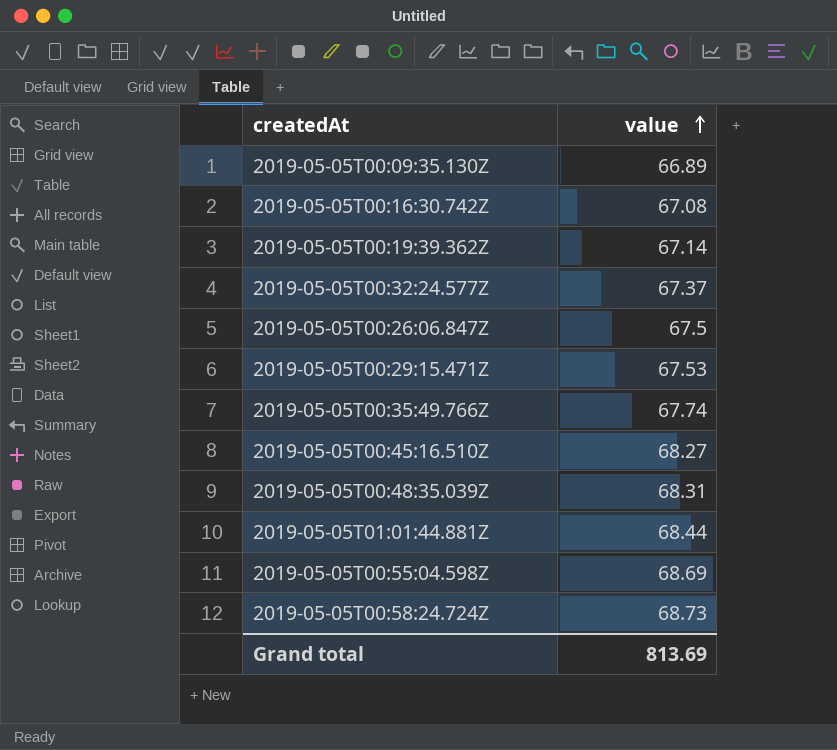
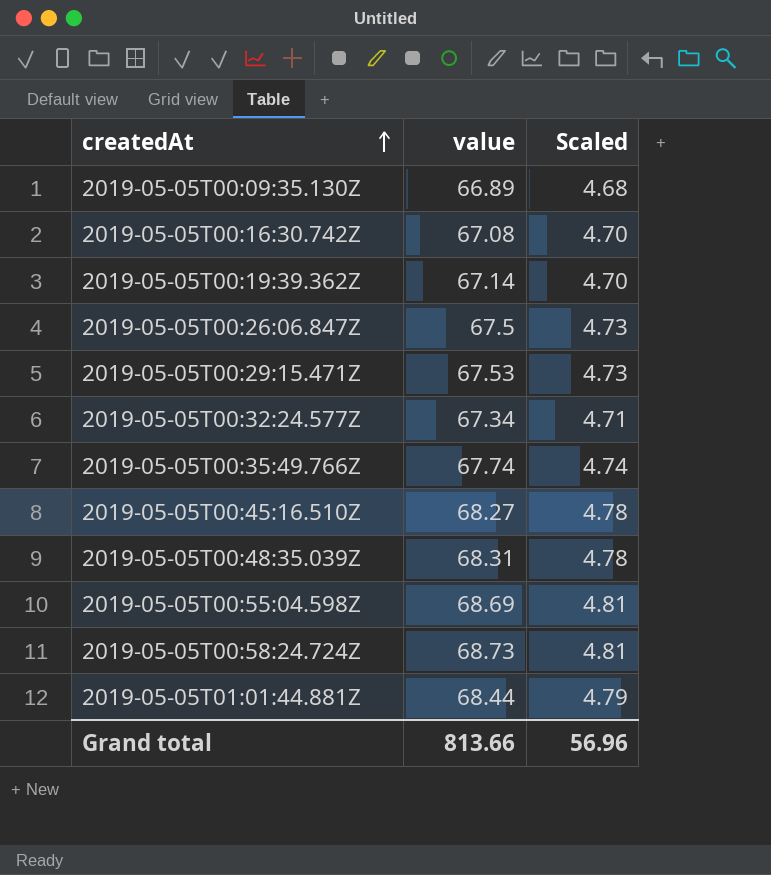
row order: value ascending -> createdAt ascending
column Scaled | formula: none -> [value] * 0.07
2019-05-05T00:32:24.577Z | value: 67.37 -> 67.34
Grand total | value: 813.69 -> 813.66

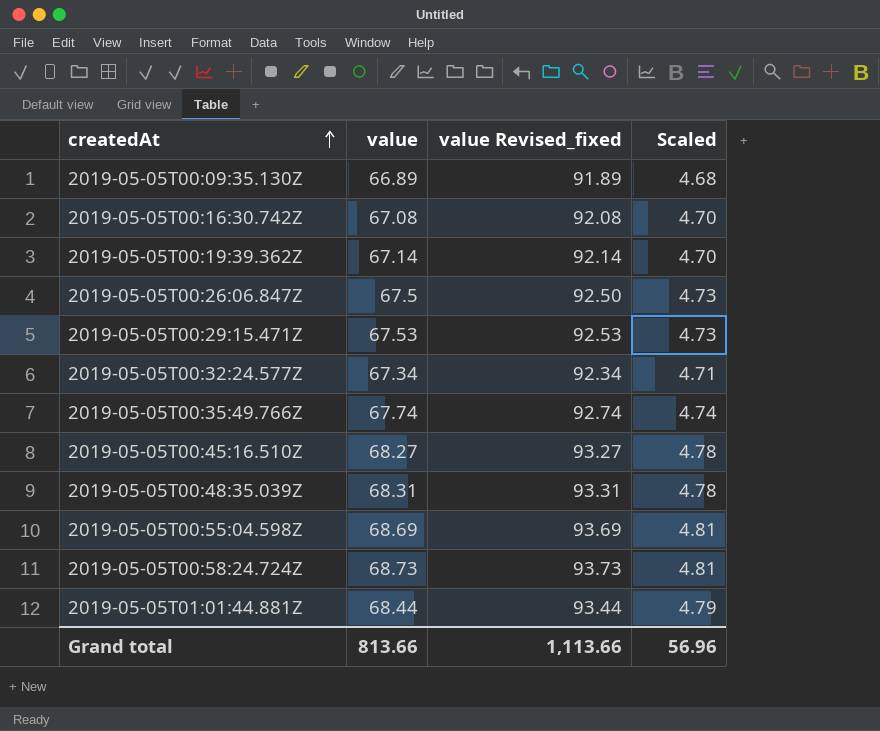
column value Revised_fixed | formula: none -> [value] + 25

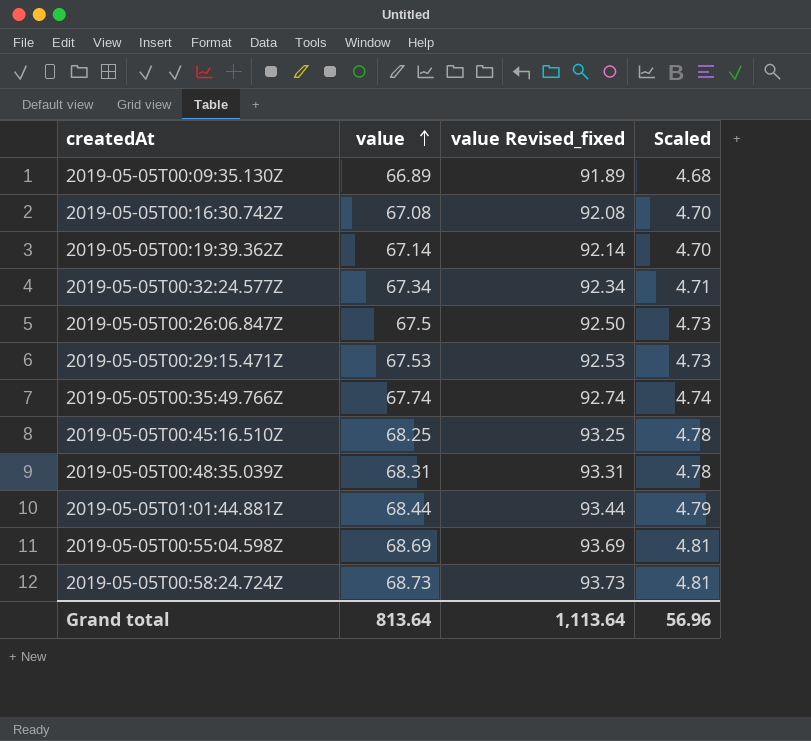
row order: createdAt ascending -> value ascending
2019-05-05T00:45:16.510Z | value: 68.27 -> 68.25
2019-05-05T00:45:16.510Z | value Revised_fixed: 93.27 -> 93.25
Grand total | value: 813.66 -> 813.64
Grand total | value Revised_fixed: 1,113.66 -> 1,113.64

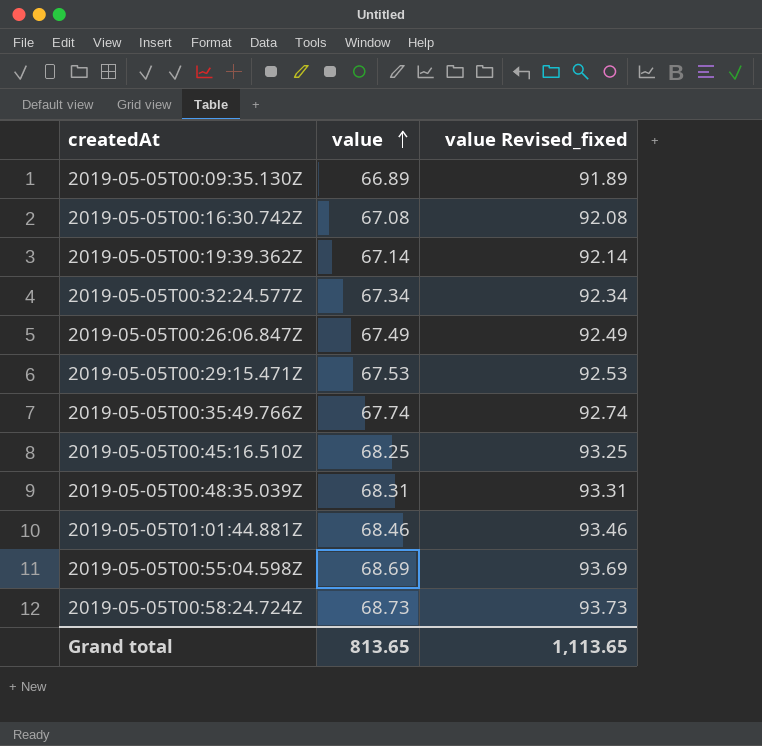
column Scaled | formula: [value] * 0.07 -> none
2019-05-05T00:26:06.847Z | value: 67.5 -> 67.49
2019-05-05T00:26:06.847Z | value Revised_fixed: 92.50 -> 92.49
2019-05-05T01:01:44.881Z | value: 68.44 -> 68.46
2019-05-05T01:01:44.881Z | value Revised_fixed: 93.44 -> 93.46
Grand total | value: 813.64 -> 813.65
Grand total | value Revised_fixed: 1,113.64 -> 1,113.65

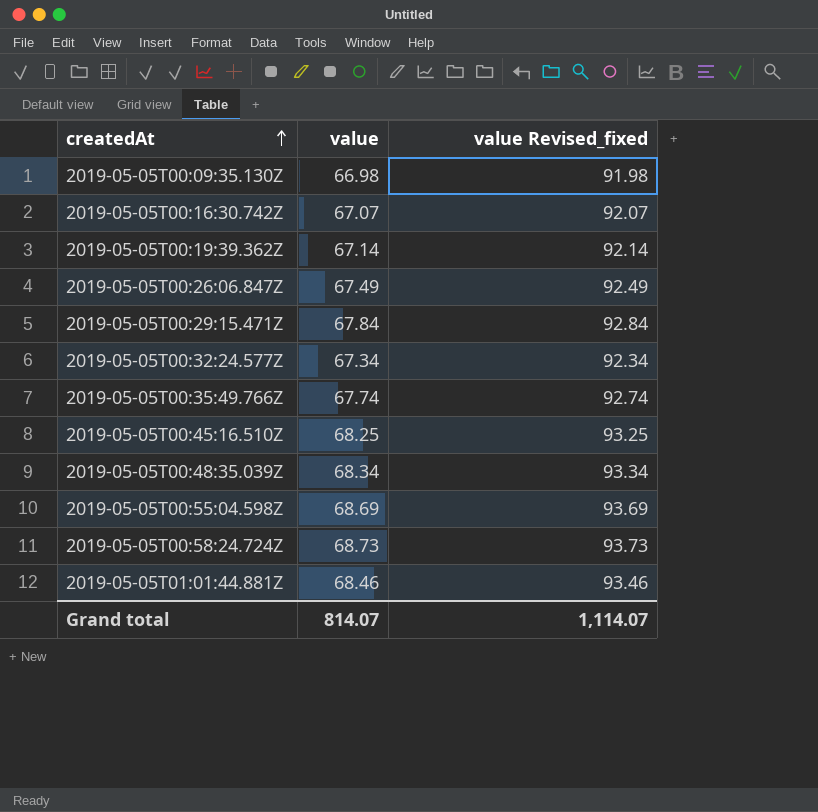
row order: value ascending -> createdAt ascending
2019-05-05T00:09:35.130Z | value: 66.89 -> 66.98
2019-05-05T00:09:35.130Z | value Revised_fixed: 91.89 -> 91.98
2019-05-05T00:16:30.742Z | value: 67.08 -> 67.07
2019-05-05T00:16:30.742Z | value Revised_fixed: 92.08 -> 92.07
2019-05-05T00:29:15.471Z | value: 67.53 -> 67.84
2019-05-05T00:29:15.471Z | value Revised_fixed: 92.53 -> 92.84
2019-05-05T00:48:35.039Z | value: 68.31 -> 68.34
2019-05-05T00:48:35.039Z | value Revised_fixed: 93.31 -> 93.34
Grand total | value: 813.65 -> 814.07
Grand total | value Revised_fixed: 1,113.65 -> 1,114.07

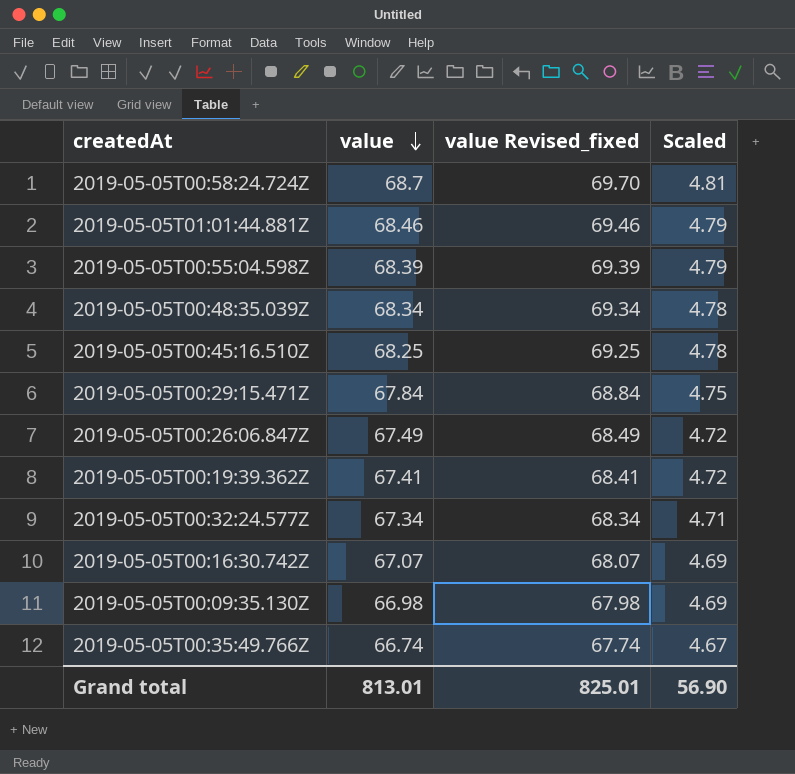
row order: createdAt ascending -> value descending
column value Revised_fixed | formula: [value] + 25 -> [value] + 1
column Scaled | formula: none -> [value] * 0.07
2019-05-05T00:58:24.724Z | value: 68.73 -> 68.7
2019-05-05T00:55:04.598Z | value: 68.69 -> 68.39
2019-05-05T00:19:39.362Z | value: 67.14 -> 67.41
2019-05-05T00:35:49.766Z | value: 67.74 -> 66.74
Grand total | value: 814.07 -> 813.01
Grand total | value Revised_fixed: 1,114.07 -> 825.01

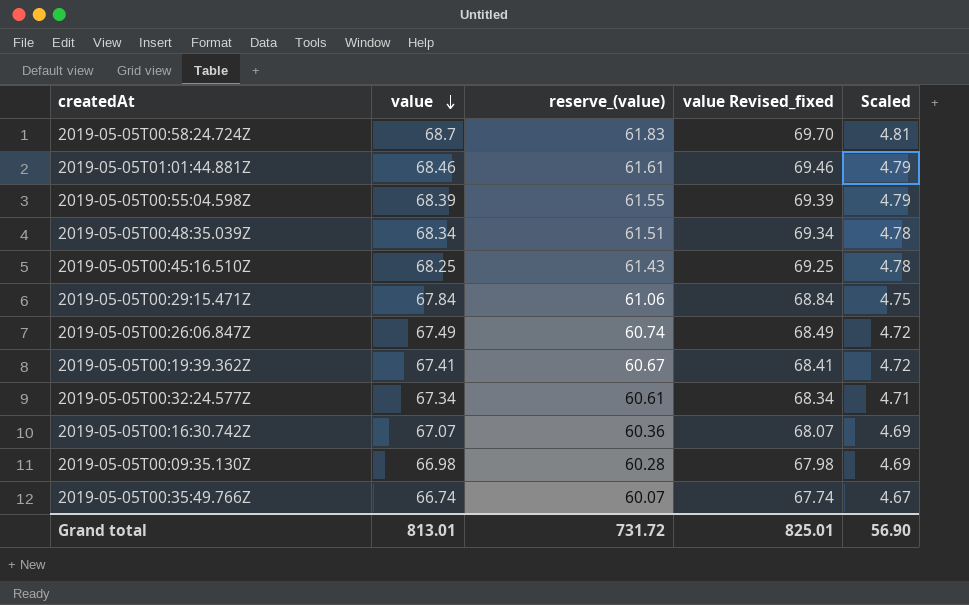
column reserve_(value) | formula: none -> [value] * 0.9

